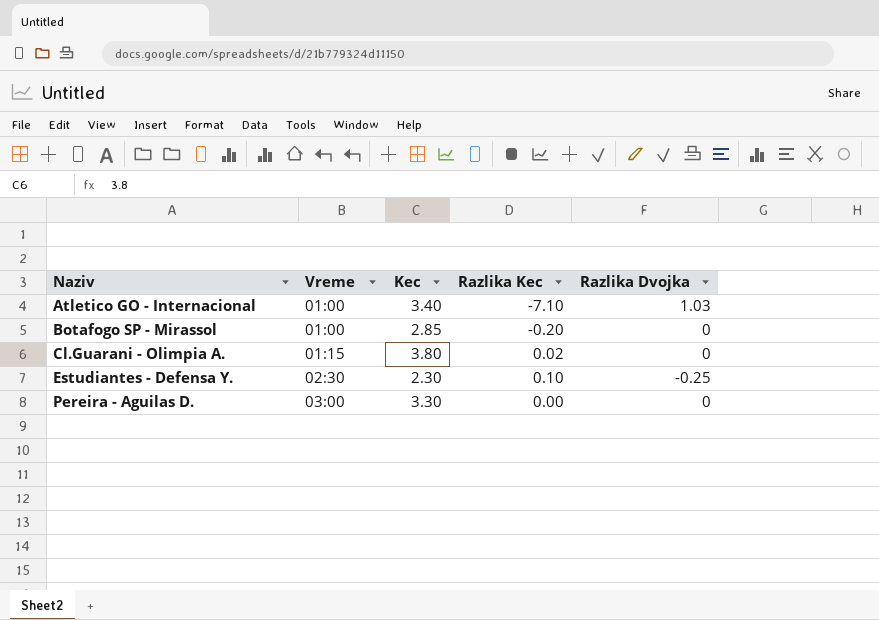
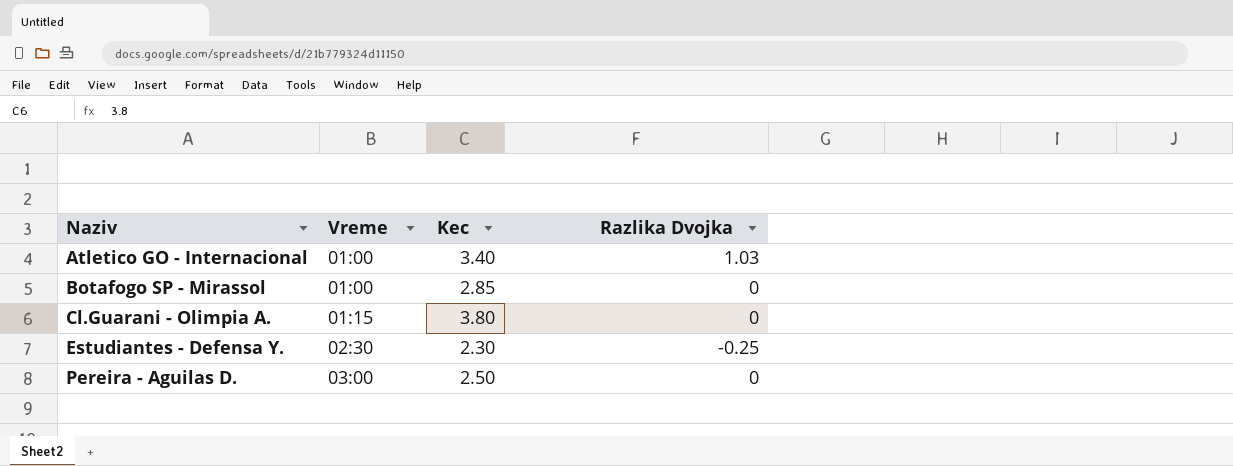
column Razlika Kec | position: 4 -> none
Pereira - Aguilas D. | Kec: 3.30 -> 2.50

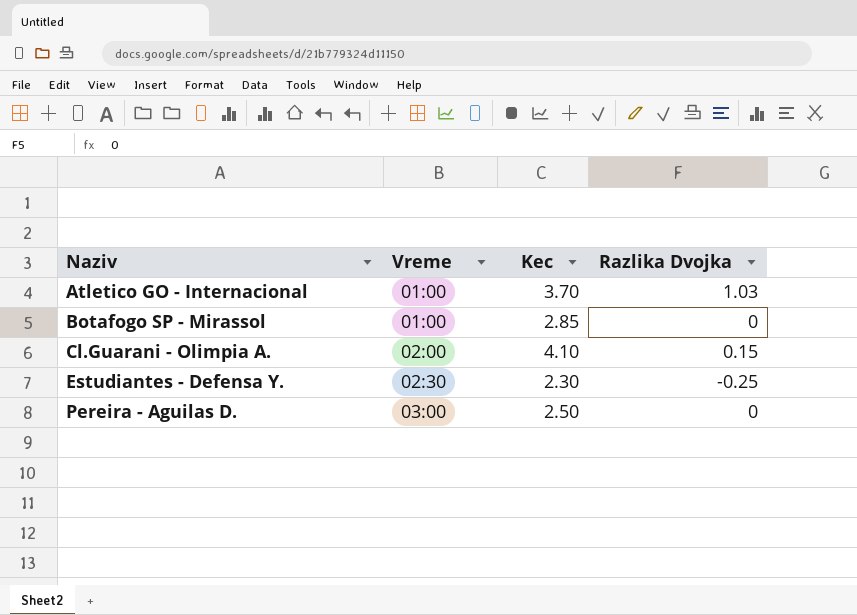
Atletico GO - Internacional | Kec: 3.40 -> 3.70
Cl.Guarani - Olimpia A. | Vreme: 01:15 -> 02:00
Cl.Guarani - Olimpia A. | Kec: 3.80 -> 4.10
Cl.Guarani - Olimpia A. | Razlika Dvojka: 0 -> 0.15

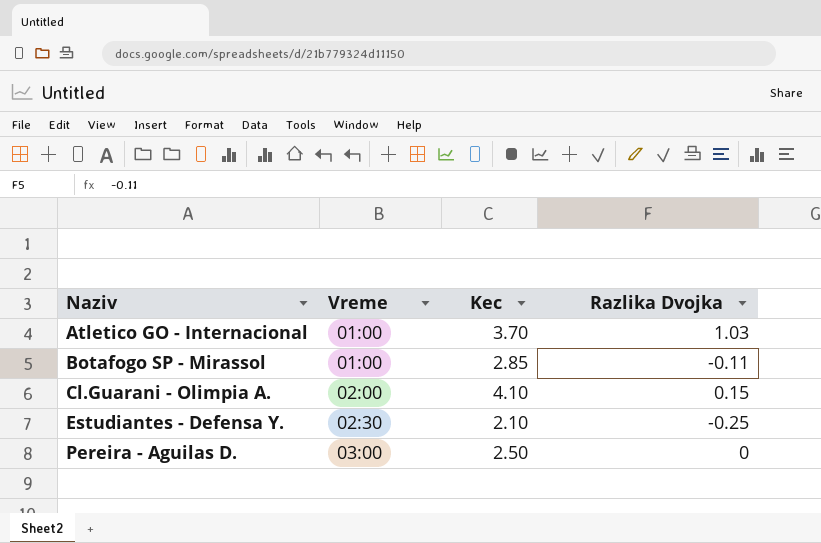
Botafogo SP - Mirassol | Razlika Dvojka: 0 -> -0.11
Estudiantes - Defensa Y. | Kec: 2.30 -> 2.10

